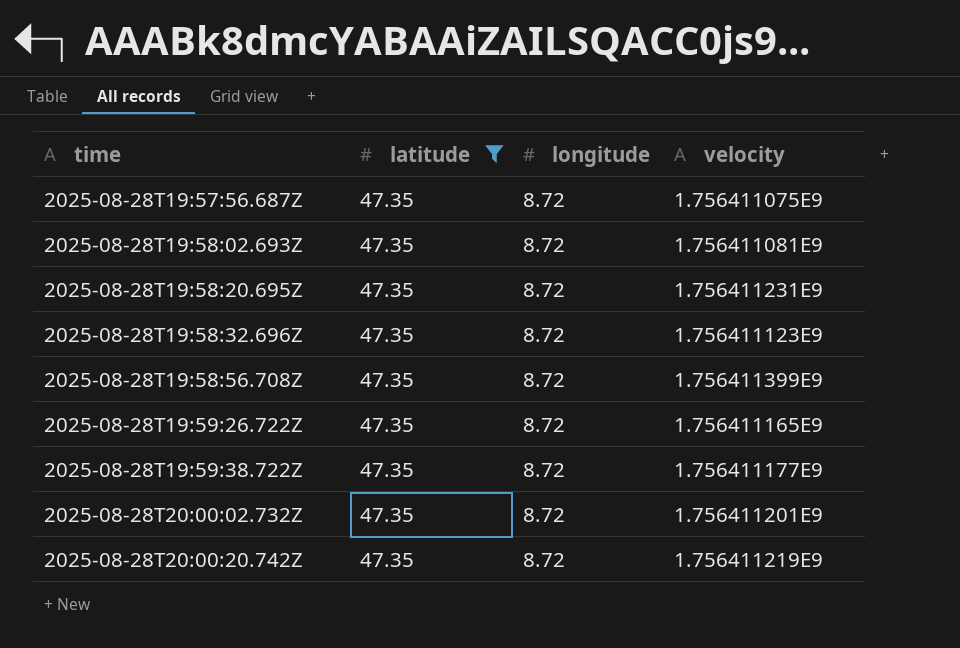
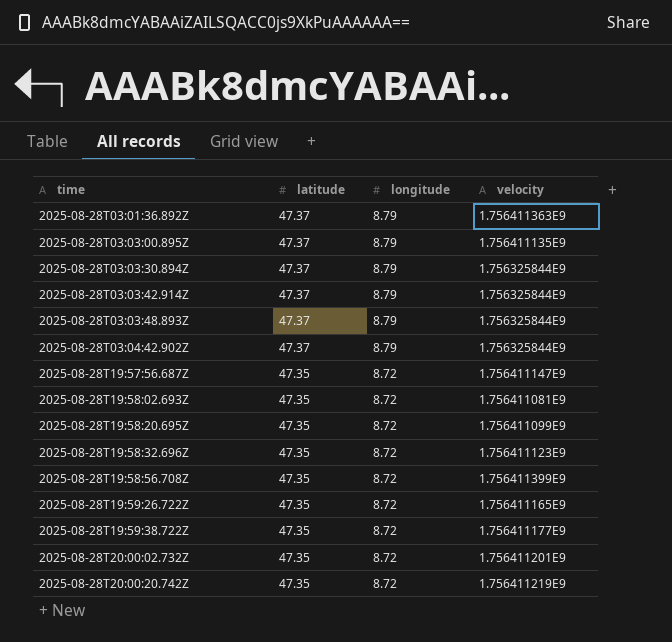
filter: latitude = 47.35 -> none
2025-08-28T19:57:56.687Z | velocity: 1.756411075E9 -> 1.756411147E9
2025-08-28T19:58:20.695Z | velocity: 1.756411231E9 -> 1.756411099E9

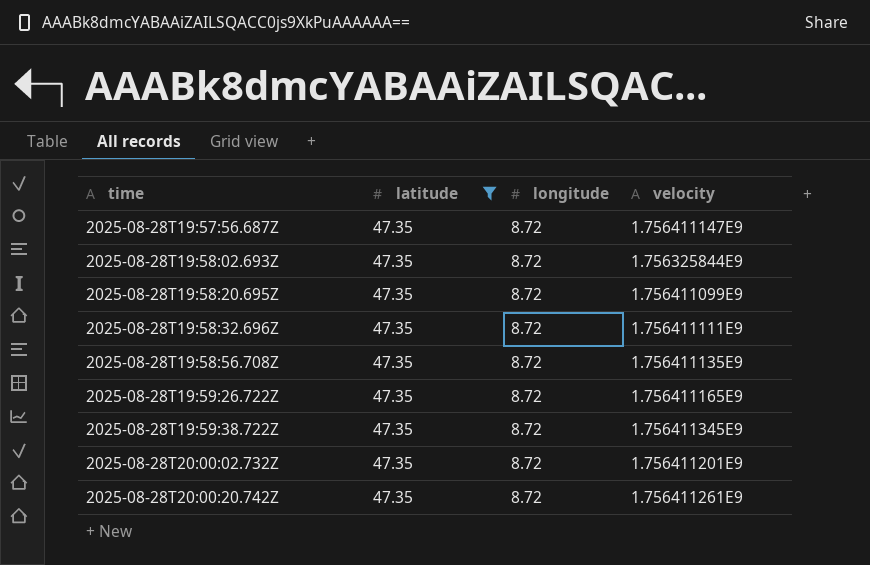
filter: none -> latitude = 47.35
2025-08-28T19:58:02.693Z | velocity: 1.756411081E9 -> 1.756325844E9
2025-08-28T19:58:32.696Z | velocity: 1.756411123E9 -> 1.756411111E9
2025-08-28T19:58:56.708Z | velocity: 1.756411399E9 -> 1.756411135E9
2025-08-28T19:59:38.722Z | velocity: 1.756411177E9 -> 1.756411345E9
2025-08-28T20:00:20.742Z | velocity: 1.756411219E9 -> 1.756411261E9

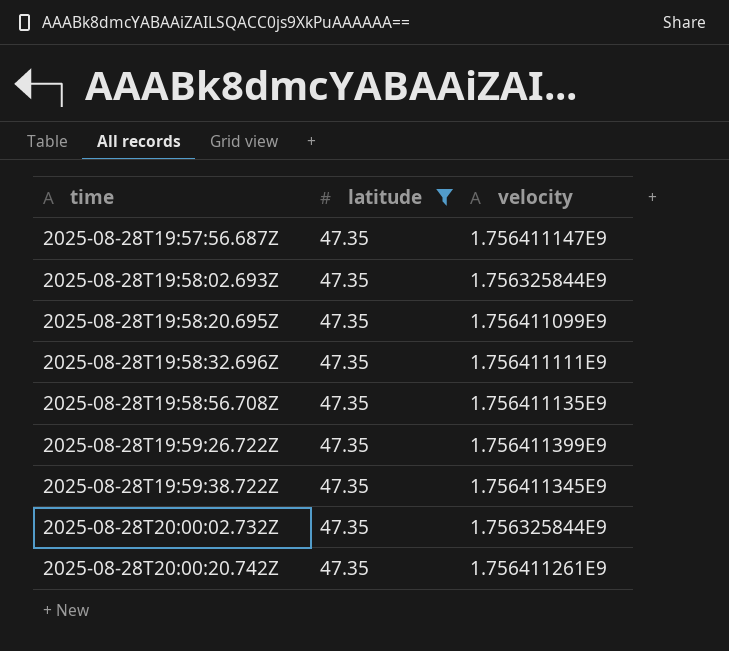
column longitude | position: 3 -> none
2025-08-28T19:59:26.722Z | velocity: 1.756411165E9 -> 1.756411399E9
2025-08-28T20:00:02.732Z | velocity: 1.756411201E9 -> 1.756325844E9

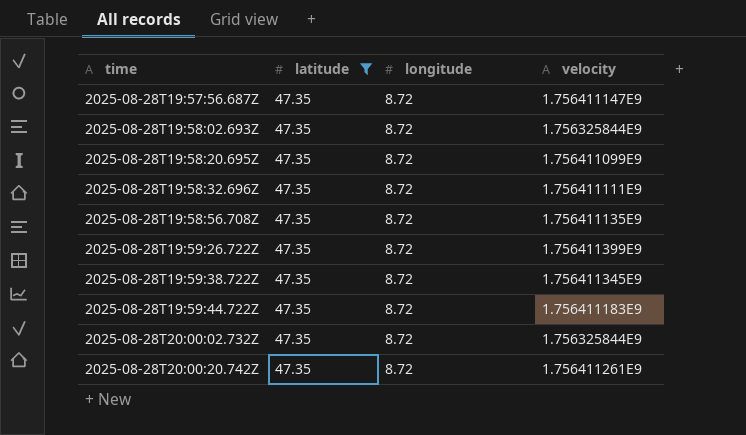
column longitude | position: none -> 3
row 2025-08-28T19:59:44.722Z: none -> 47.35 | 8.72 | 1.756411183E9

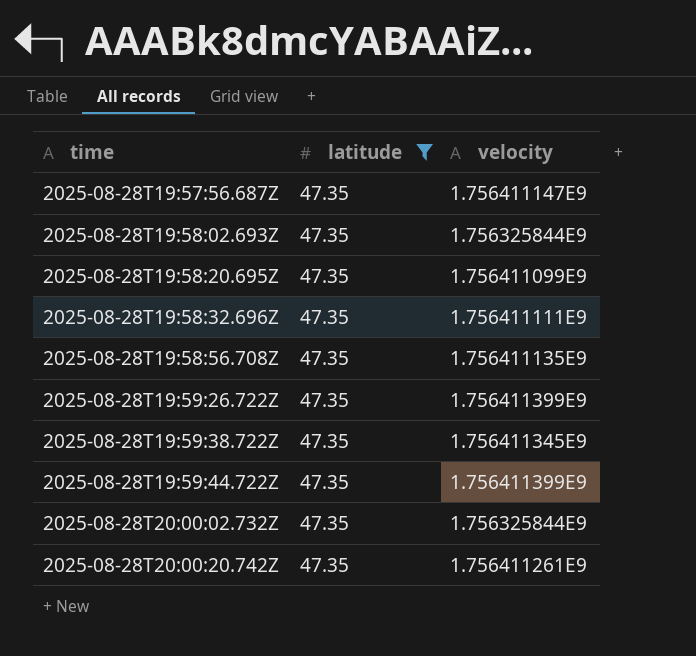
column longitude | position: 3 -> none
2025-08-28T19:59:44.722Z | velocity: 1.756411183E9 -> 1.756411399E9

